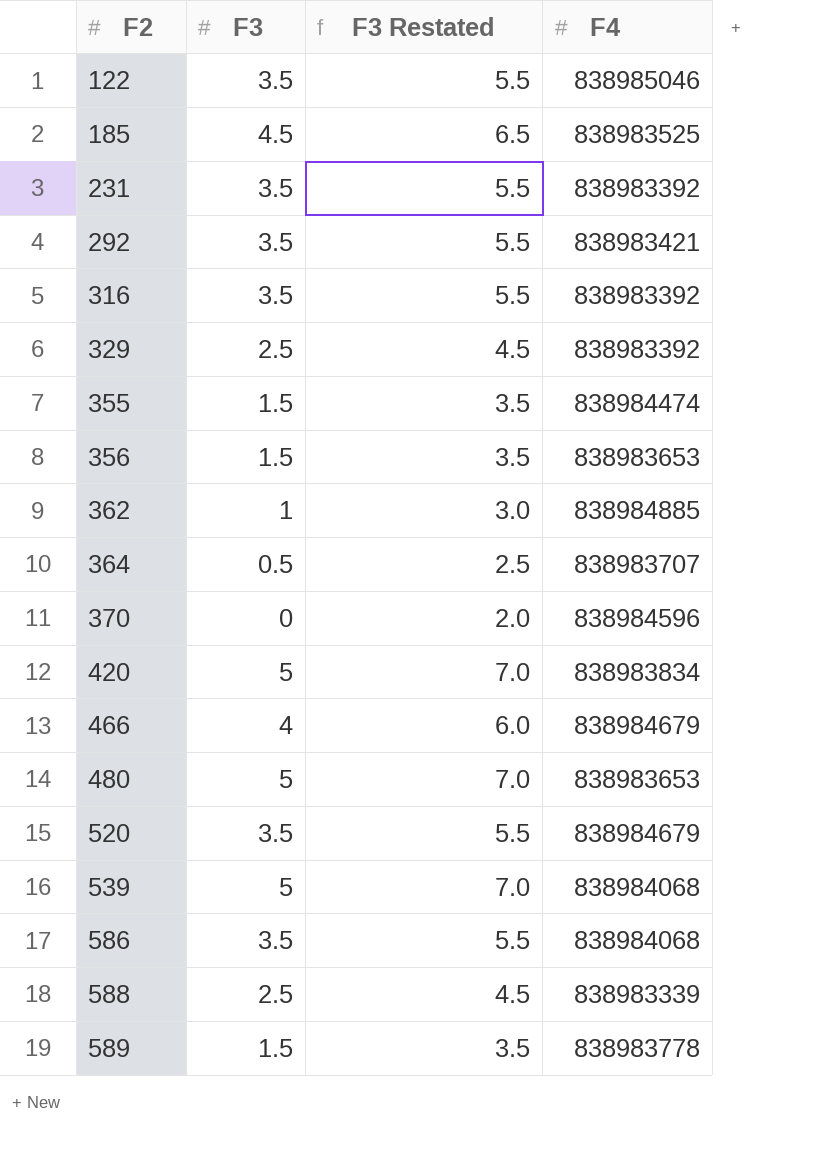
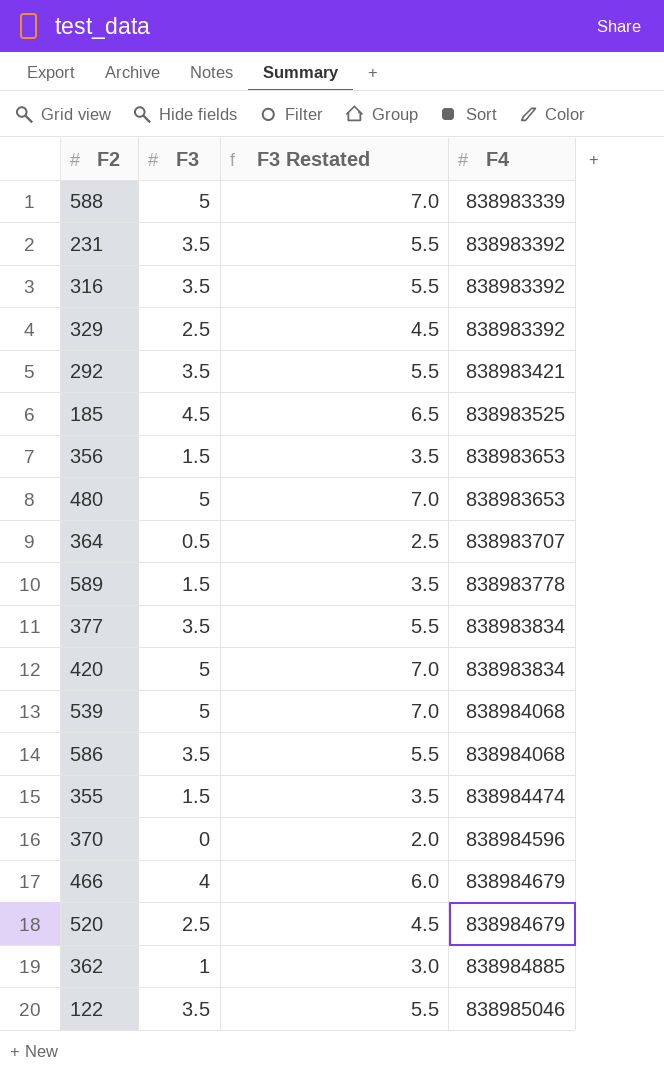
row order: F2 ascending -> F4 ascending
588 | F3: 2.5 -> 5
588 | F3 Restated: 4.5 -> 7.0
row 377: none -> 3.5 | 5.5 | 838983834
520 | F3: 3.5 -> 2.5
520 | F3 Restated: 5.5 -> 4.5

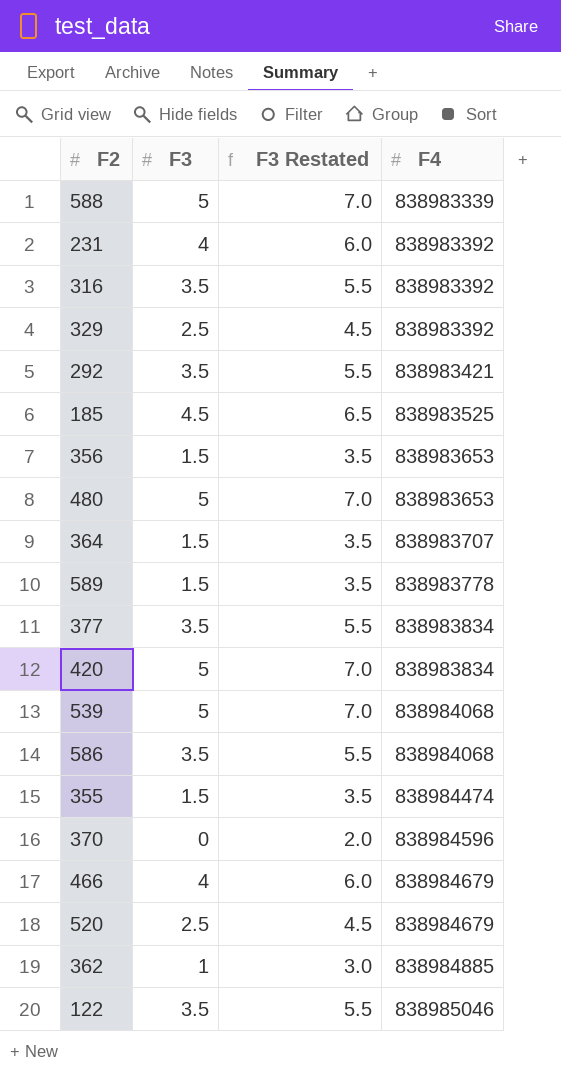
231 | F3: 3.5 -> 4
231 | F3 Restated: 5.5 -> 6.0
364 | F3: 0.5 -> 1.5
364 | F3 Restated: 2.5 -> 3.5

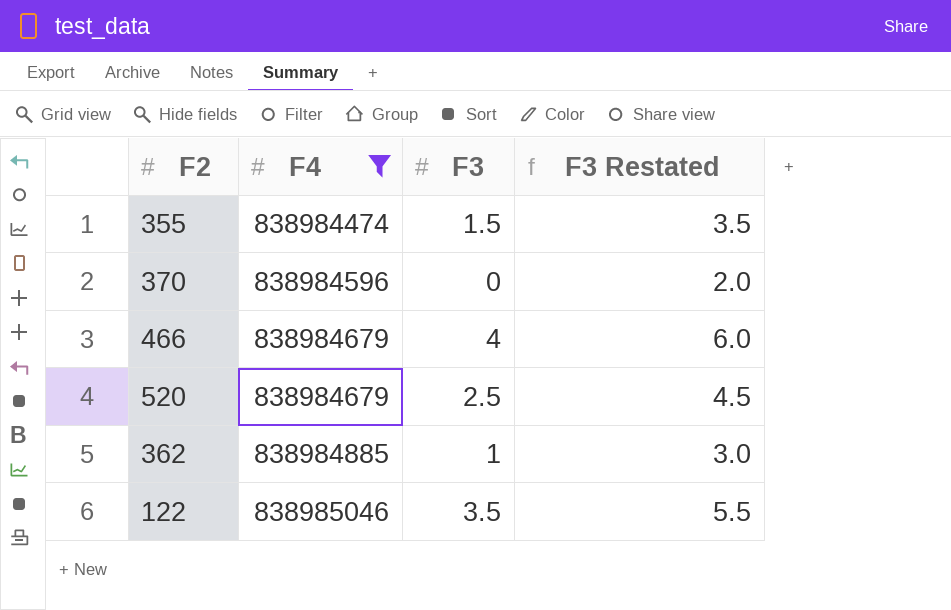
filter: none -> F4 >= 838984474
column F4 | position: 4 -> 2

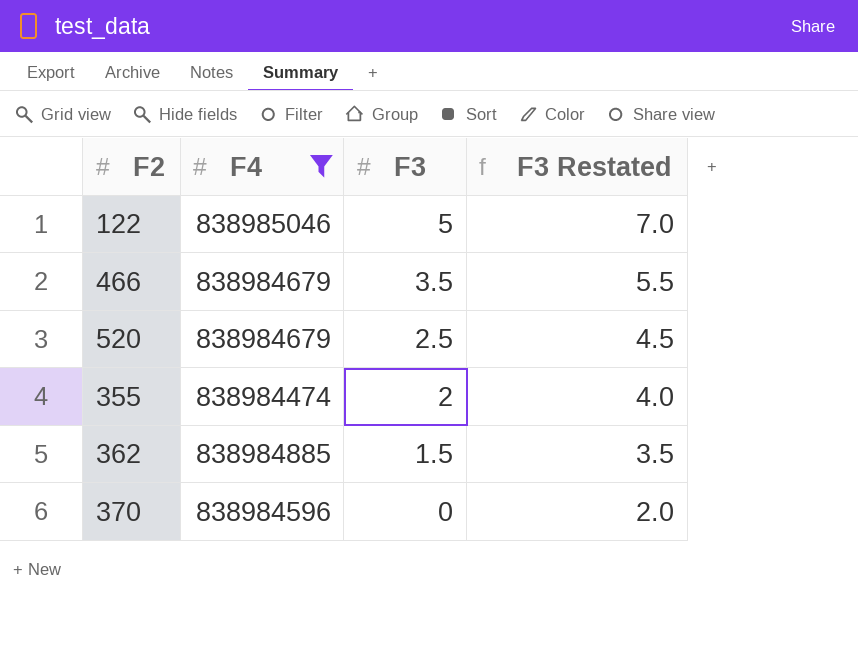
row order: F4 ascending -> F3 descending
122 | F3: 3.5 -> 5
122 | F3 Restated: 5.5 -> 7.0
466 | F3: 4 -> 3.5
466 | F3 Restated: 6.0 -> 5.5
355 | F3: 1.5 -> 2
355 | F3 Restated: 3.5 -> 4.0
362 | F3: 1 -> 1.5
362 | F3 Restated: 3.0 -> 3.5

